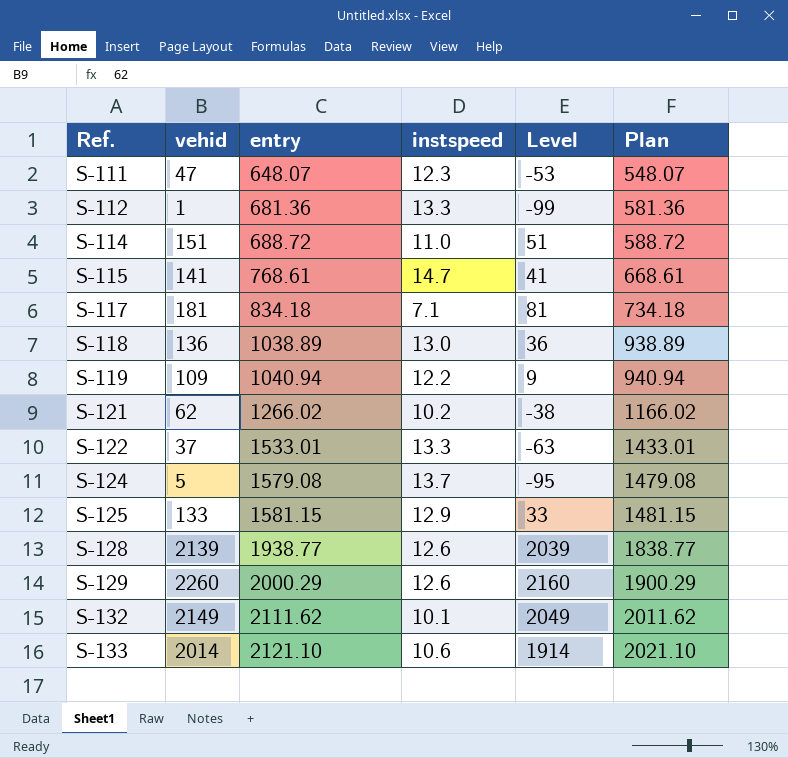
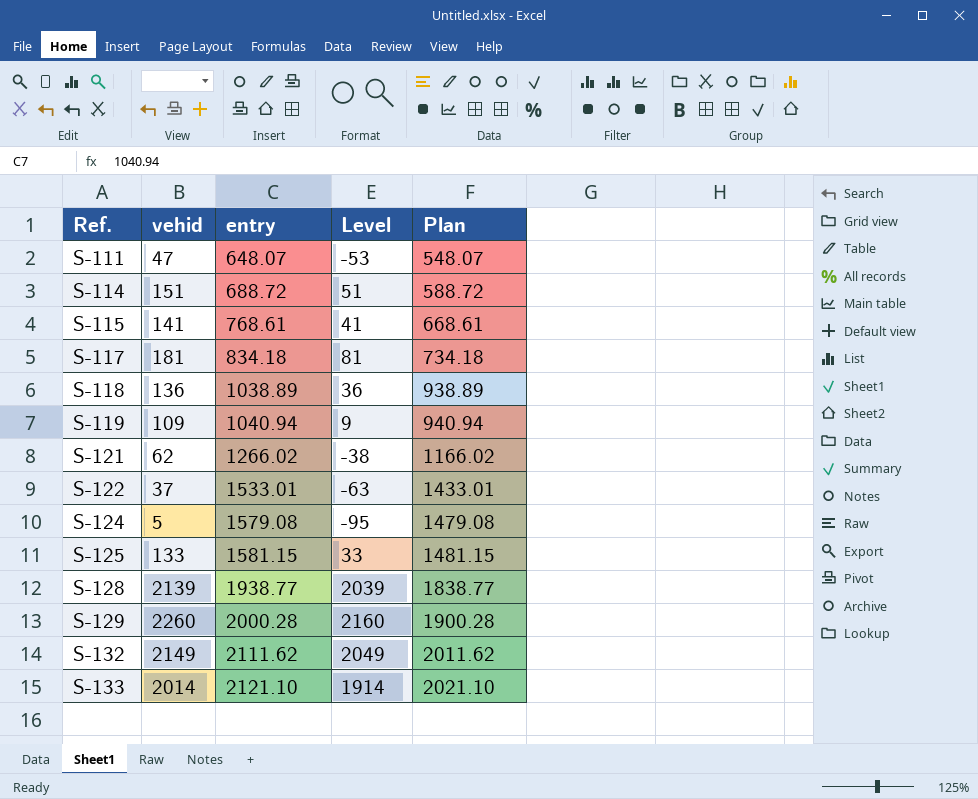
column instspeed | position: 4 -> none
row S-112: 1 | 681.36 | 13.3 | -99 | 581.36 -> none
S-129 | entry: 2000.29 -> 2000.28
S-129 | Plan: 1900.29 -> 1900.28

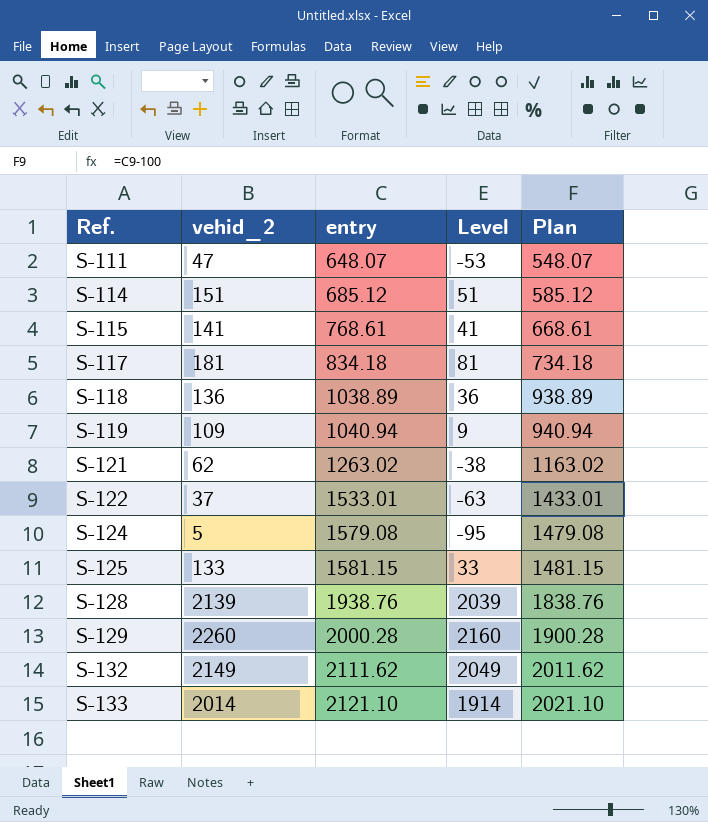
column name: vehid -> vehid_2
S-114 | entry: 688.72 -> 685.12
S-114 | Plan: 588.72 -> 585.12
S-121 | entry: 1266.02 -> 1263.02
S-121 | Plan: 1166.02 -> 1163.02
S-128 | entry: 1938.77 -> 1938.76
S-128 | Plan: 1838.77 -> 1838.76

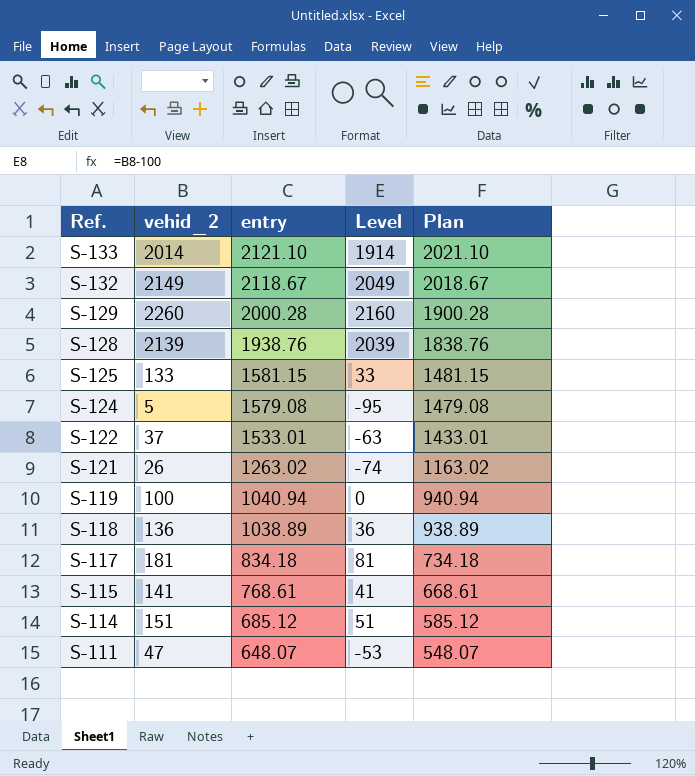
row order: Ref. ascending -> Ref. descending
S-132 | entry: 2111.62 -> 2118.67
S-132 | Plan: 2011.62 -> 2018.67
S-121 | vehid_2: 62 -> 26
S-121 | Level: -38 -> -74
S-119 | vehid_2: 109 -> 100
S-119 | Level: 9 -> 0

